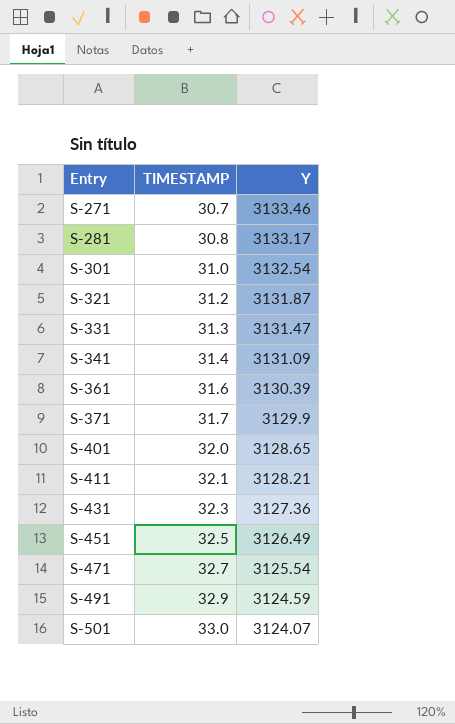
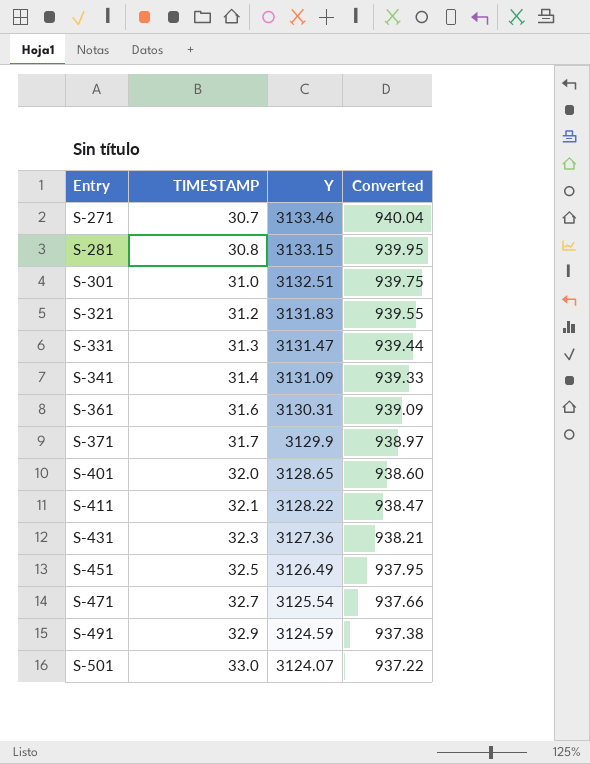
column Converted | formula: none -> [Y] * 0.3
S-281 | Y: 3133.17 -> 3133.15
S-301 | Y: 3132.54 -> 3132.51
S-321 | Y: 3131.87 -> 3131.83
S-361 | Y: 3130.39 -> 3130.31
S-411 | Y: 3128.21 -> 3128.22

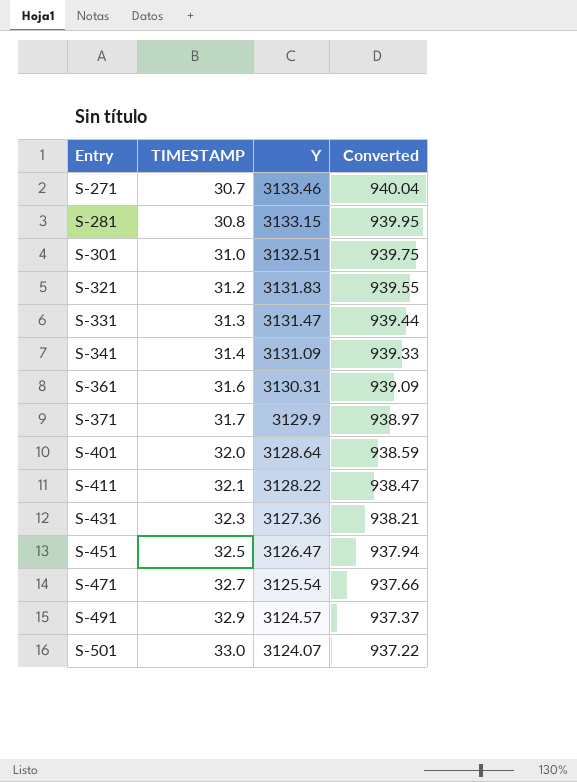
S-401 | Y: 3128.65 -> 3128.64
S-401 | Converted: 938.60 -> 938.59
S-451 | Y: 3126.49 -> 3126.47
S-451 | Converted: 937.95 -> 937.94
S-491 | Y: 3124.59 -> 3124.57
S-491 | Converted: 937.38 -> 937.37

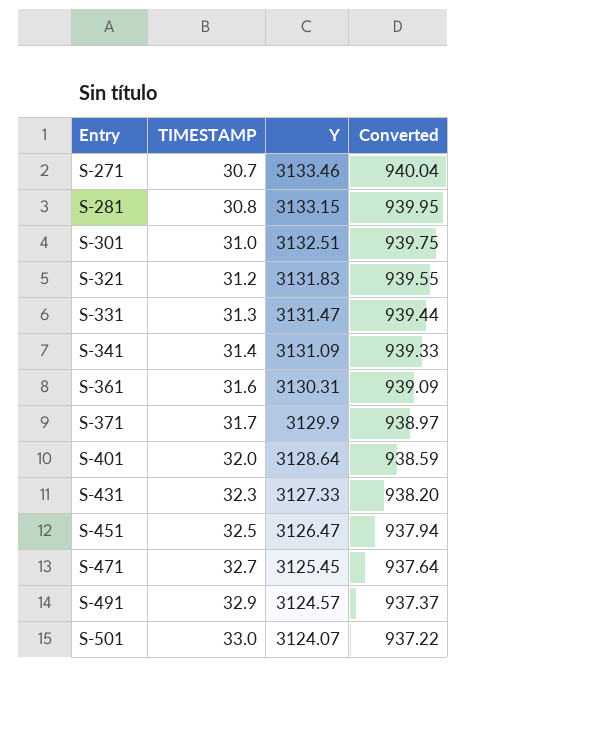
row S-411: 32.1 | 3128.22 | 938.47 -> none
S-431 | Y: 3127.36 -> 3127.33
S-431 | Converted: 938.21 -> 938.20
S-471 | Y: 3125.54 -> 3125.45
S-471 | Converted: 937.66 -> 937.64

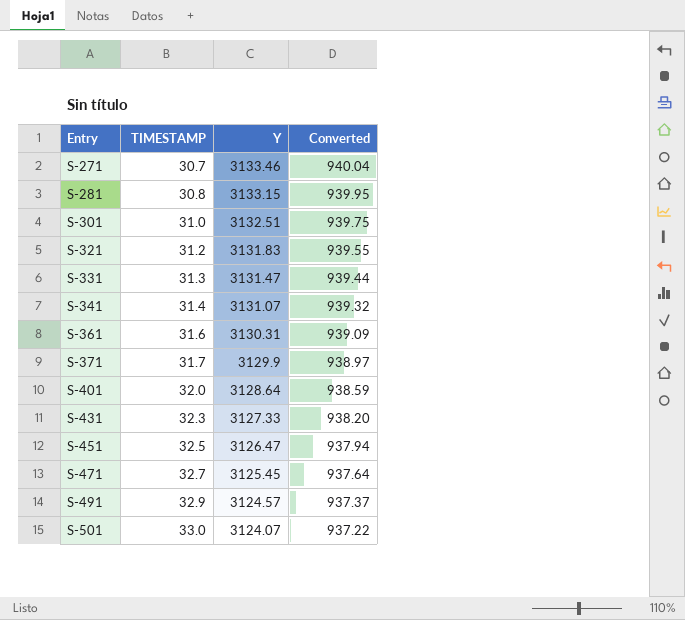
S-341 | Y: 3131.09 -> 3131.07
S-341 | Converted: 939.33 -> 939.32

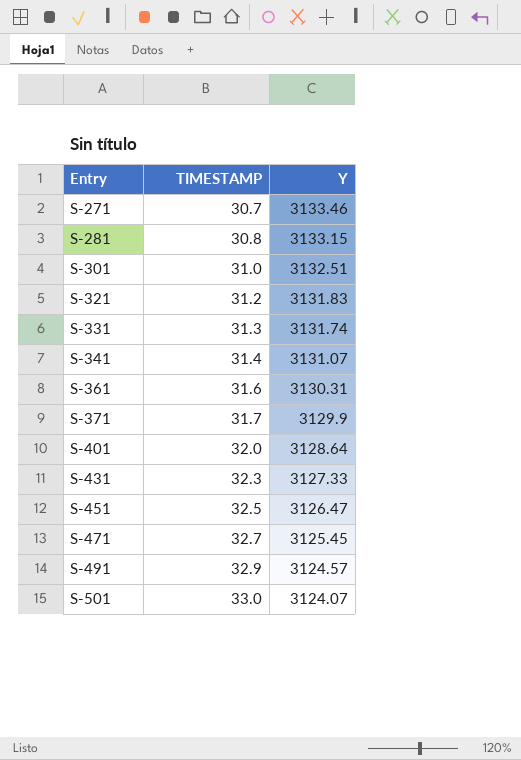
column Converted | formula: [Y] * 0.3 -> none
S-331 | Y: 3131.47 -> 3131.74

